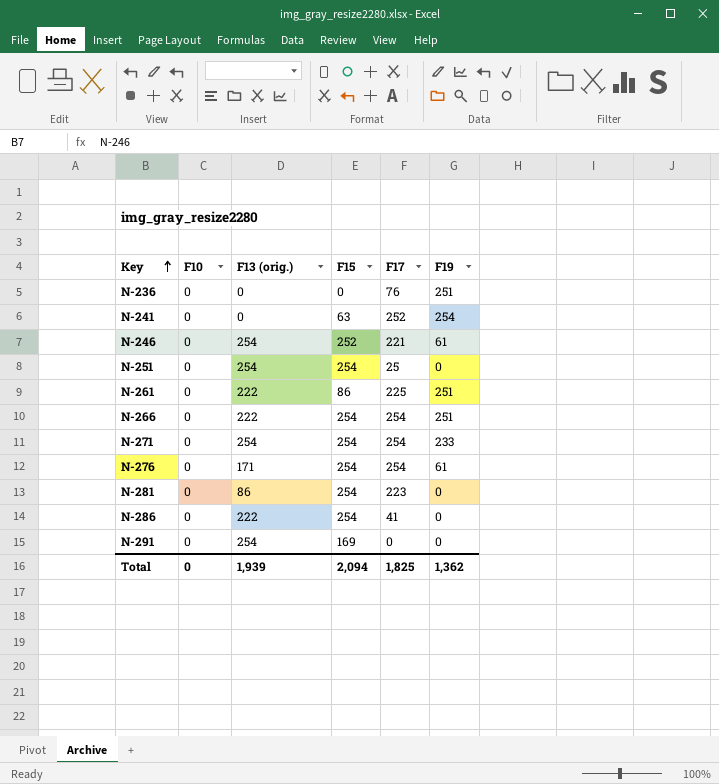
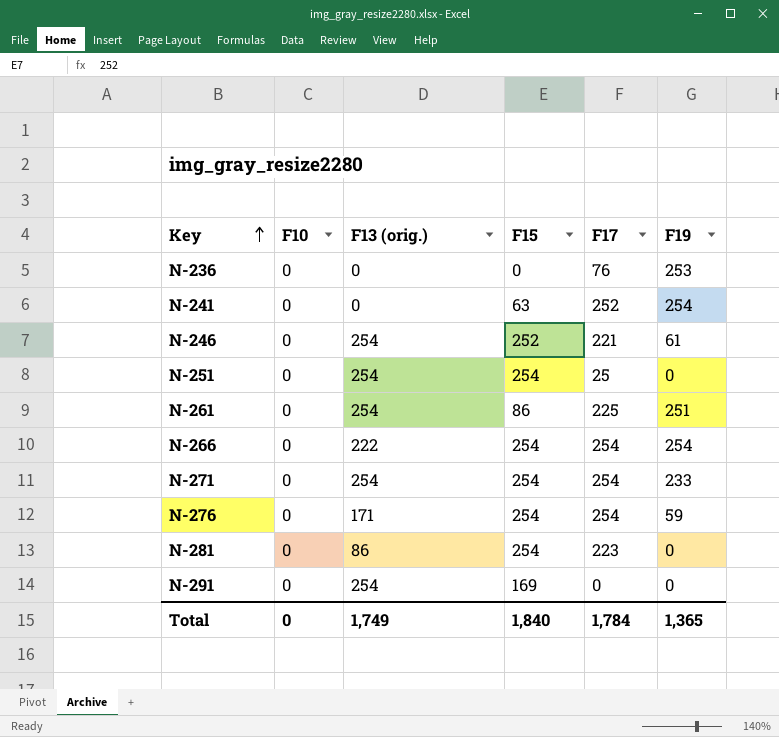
row N-286: 0 | 222 | 254 | 41 | 0 -> none
N-236 | F19: 251 -> 253
N-261 | F13 (orig.): 222 -> 254
N-266 | F19: 251 -> 254
N-276 | F19: 61 -> 59
Total | F13 (orig.): 1,939 -> 1,749
Total | F15: 2,094 -> 1,840
Total | F17: 1,825 -> 1,784
Total | F19: 1,362 -> 1,365

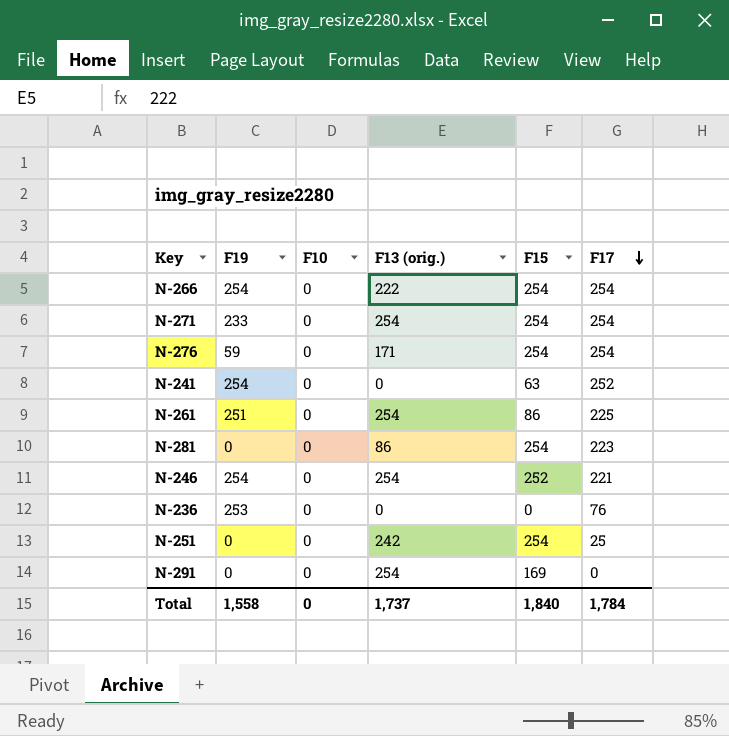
row order: Key ascending -> F17 descending
column F19 | position: 6 -> 2
N-246 | F19: 61 -> 254
N-251 | F13 (orig.): 254 -> 242
Total | F19: 1,365 -> 1,558
Total | F13 (orig.): 1,749 -> 1,737

